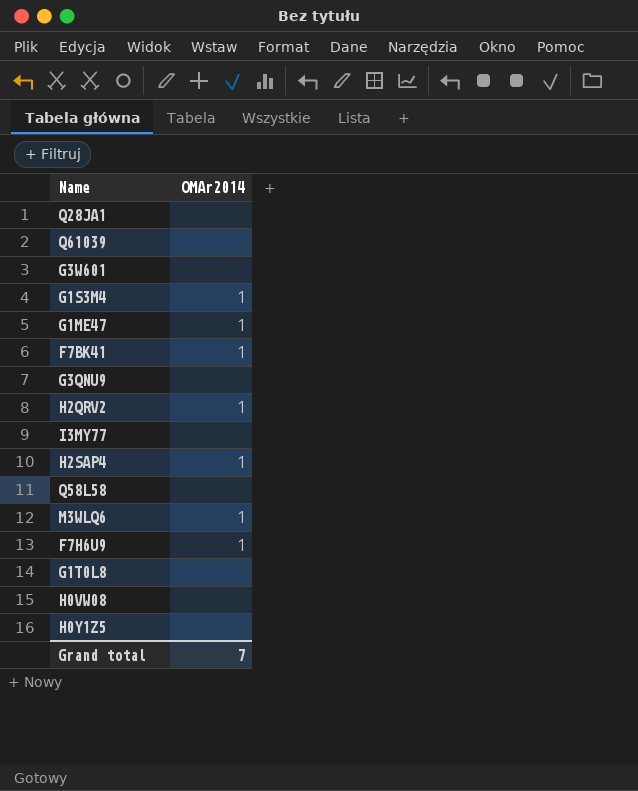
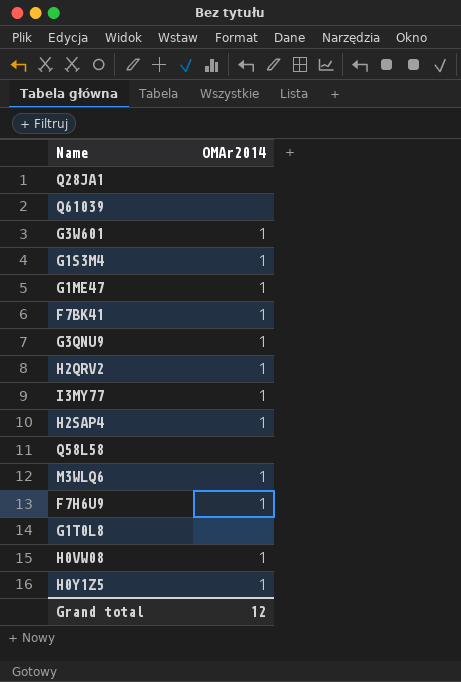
G3W601 | OMAr2014: none -> 1
G3QNU9 | OMAr2014: none -> 1
I3MY77 | OMAr2014: none -> 1
H0VW08 | OMAr2014: none -> 1
H0Y1Z5 | OMAr2014: none -> 1
Grand total | OMAr2014: 7 -> 12

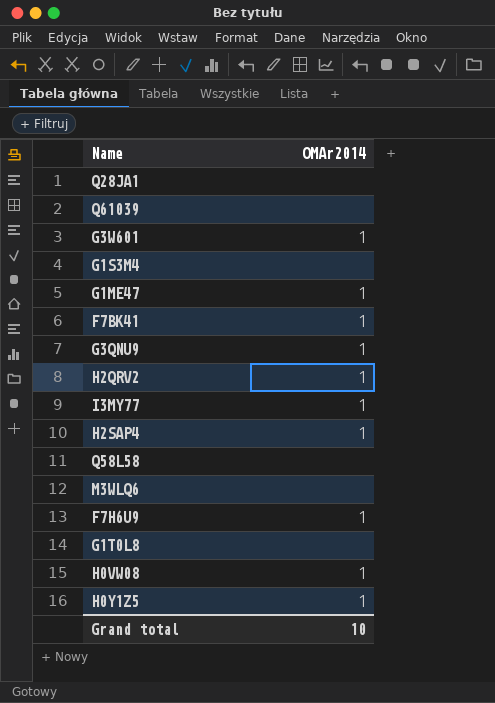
G1S3M4 | OMAr2014: 1 -> none
M3WLQ6 | OMAr2014: 1 -> none
Grand total | OMAr2014: 12 -> 10

